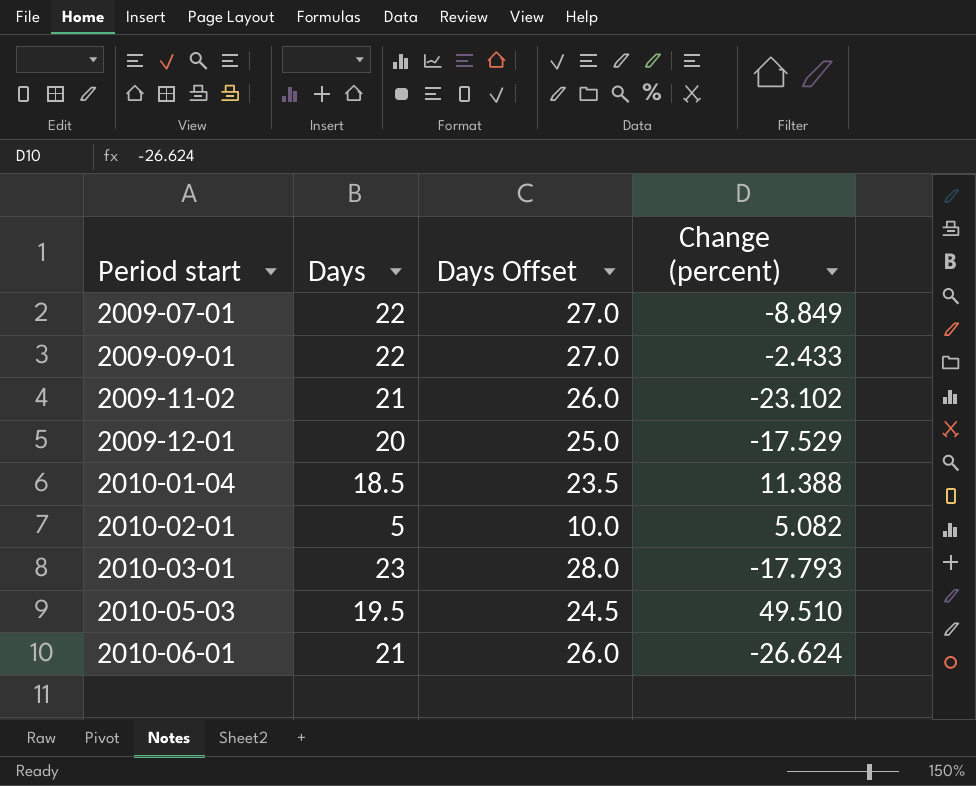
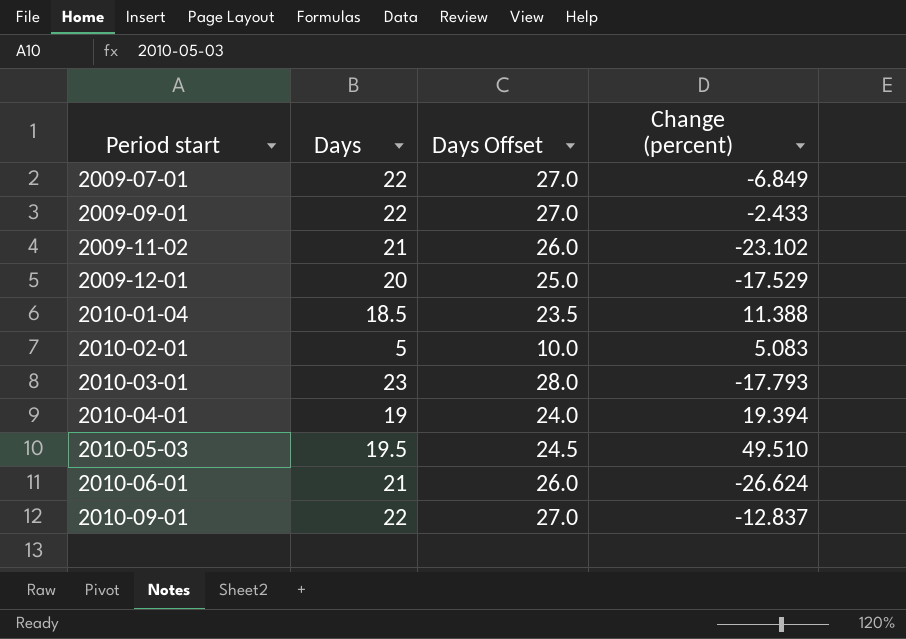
2009-07-01 | Change (percent): -8.849 -> -6.849
2010-02-01 | Change (percent): 5.082 -> 5.083
row 2010-04-01: none -> 19 | 24.0 | 19.394
row 2010-09-01: none -> 22 | 27.0 | -12.837

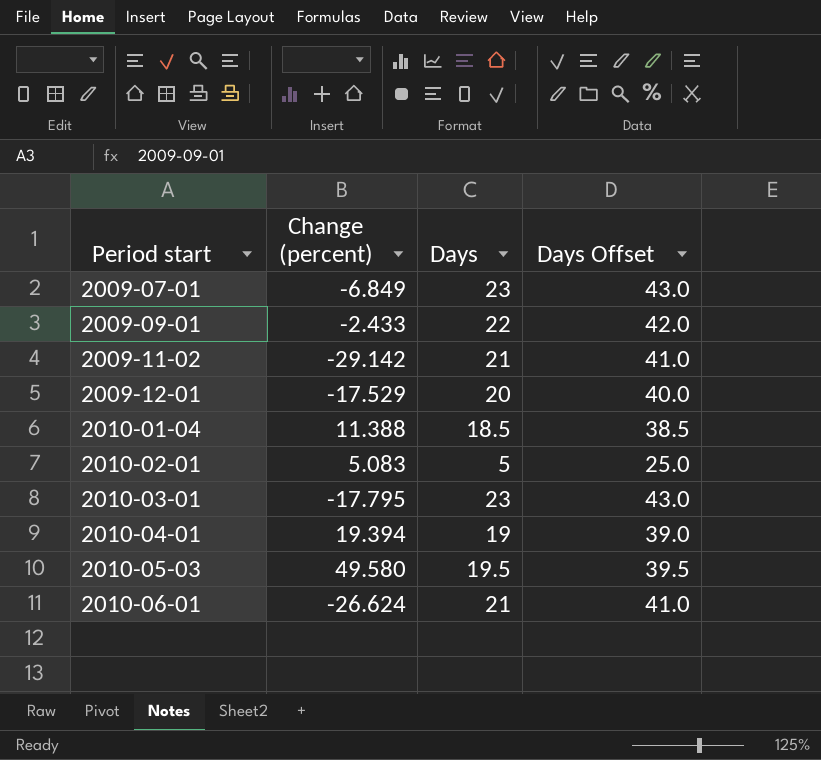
column Change (percent) | position: 4 -> 2
column Days Offset | formula: [Days] + 5 -> [Days] + 20
row 2010-09-01: 22 | 27.0 | -12.837 -> none
2009-07-01 | Days: 22 -> 23
2009-11-02 | Change (percent): -23.102 -> -29.142
2010-03-01 | Change (percent): -17.793 -> -17.795
2010-05-03 | Change (percent): 49.510 -> 49.580

